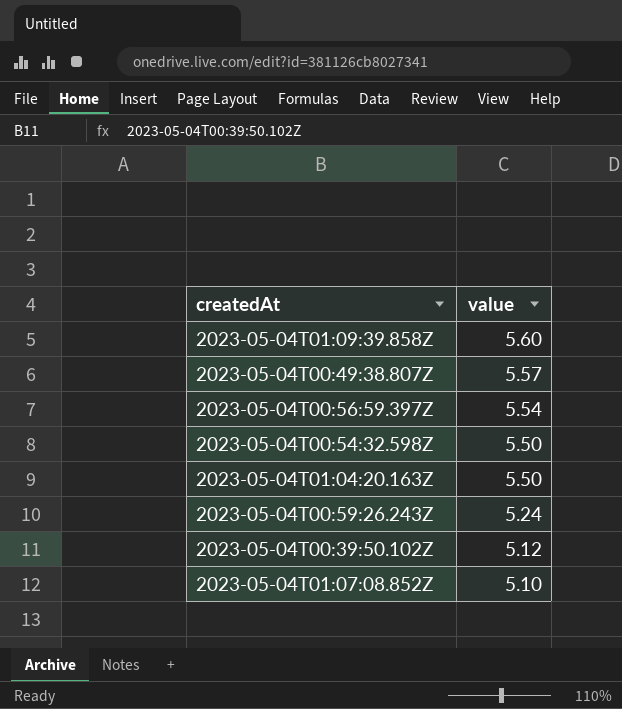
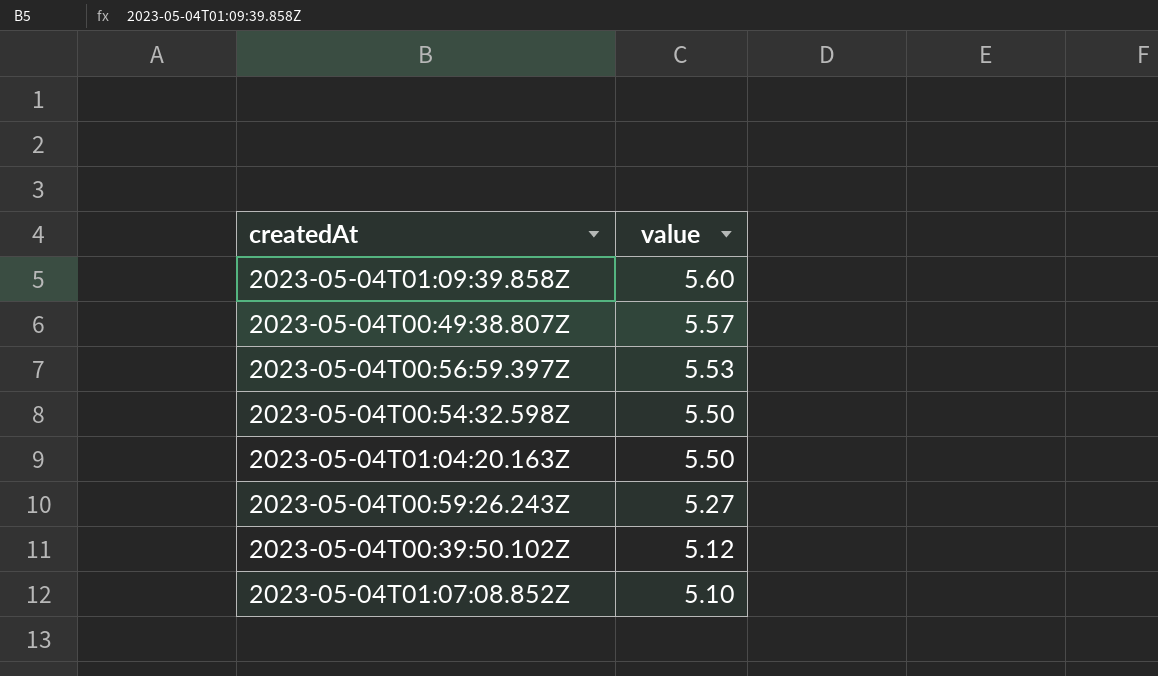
2023-05-04T00:56:59.397Z | value: 5.54 -> 5.53
2023-05-04T00:59:26.243Z | value: 5.24 -> 5.27

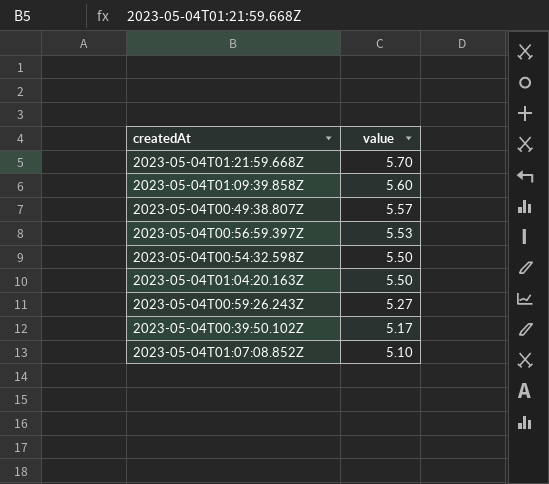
row 2023-05-04T01:21:59.668Z: none -> 5.70
2023-05-04T00:39:50.102Z | value: 5.12 -> 5.17

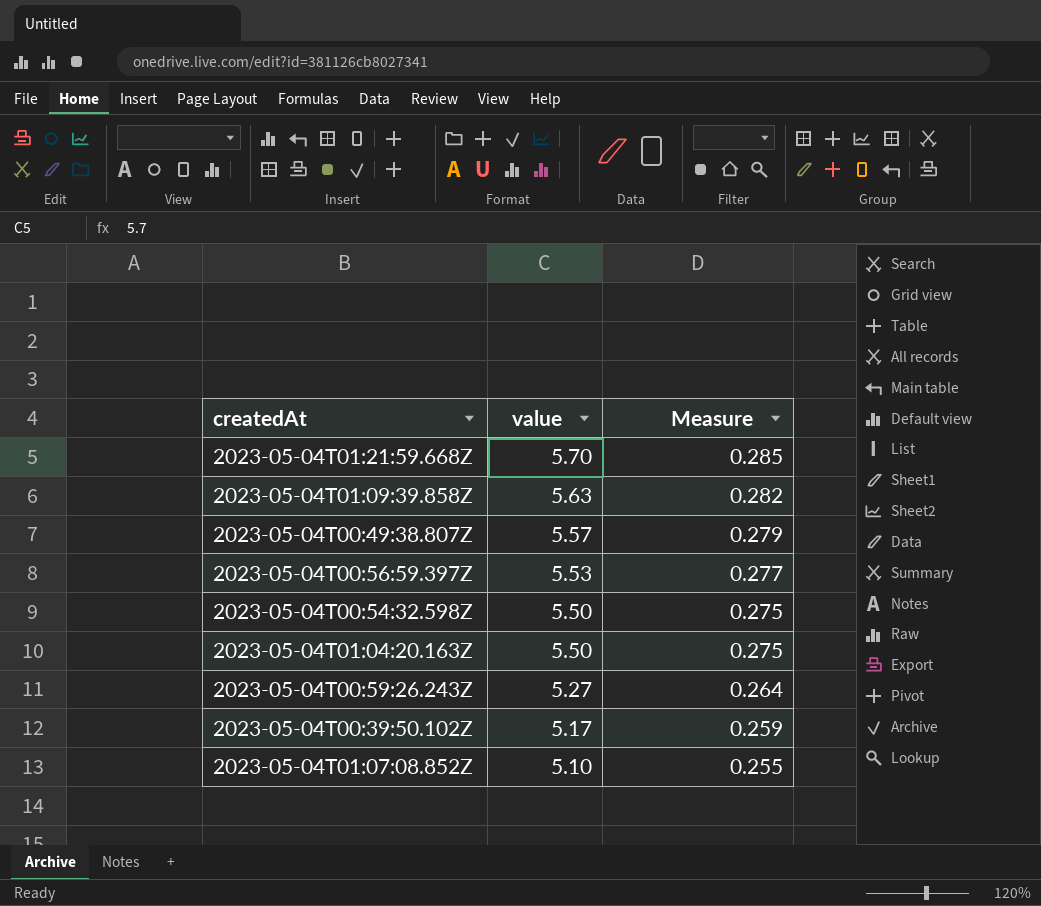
column Measure | formula: none -> [value] * 0.05
2023-05-04T01:09:39.858Z | value: 5.60 -> 5.63

